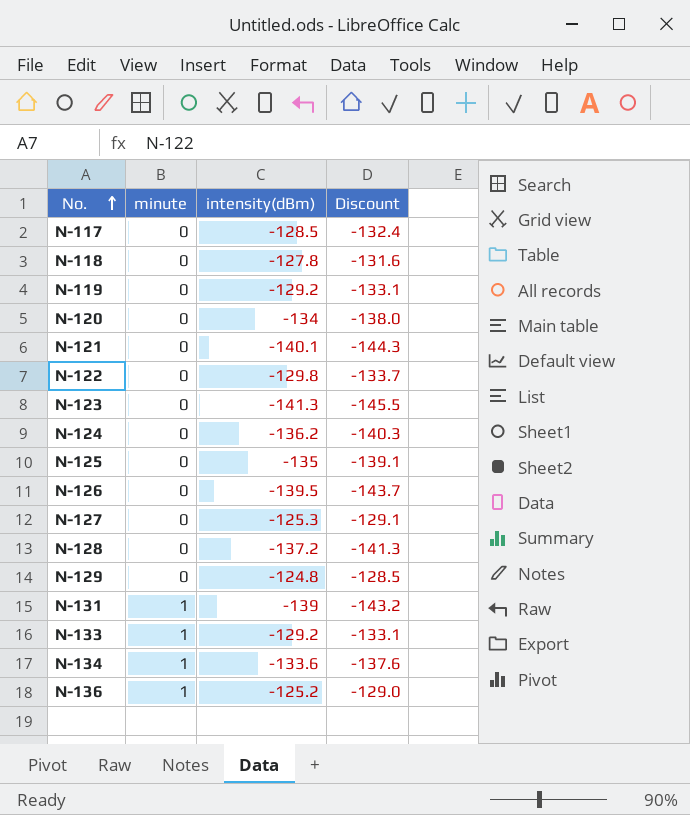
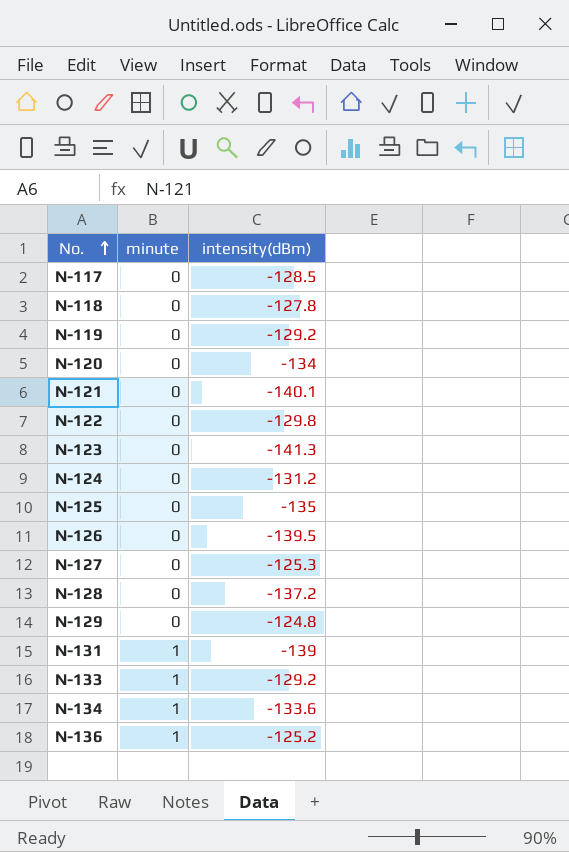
column Discount | formula: [intensity(dBm)] * 1.03 -> none
N-124 | intensity(dBm): -136.2 -> -131.2

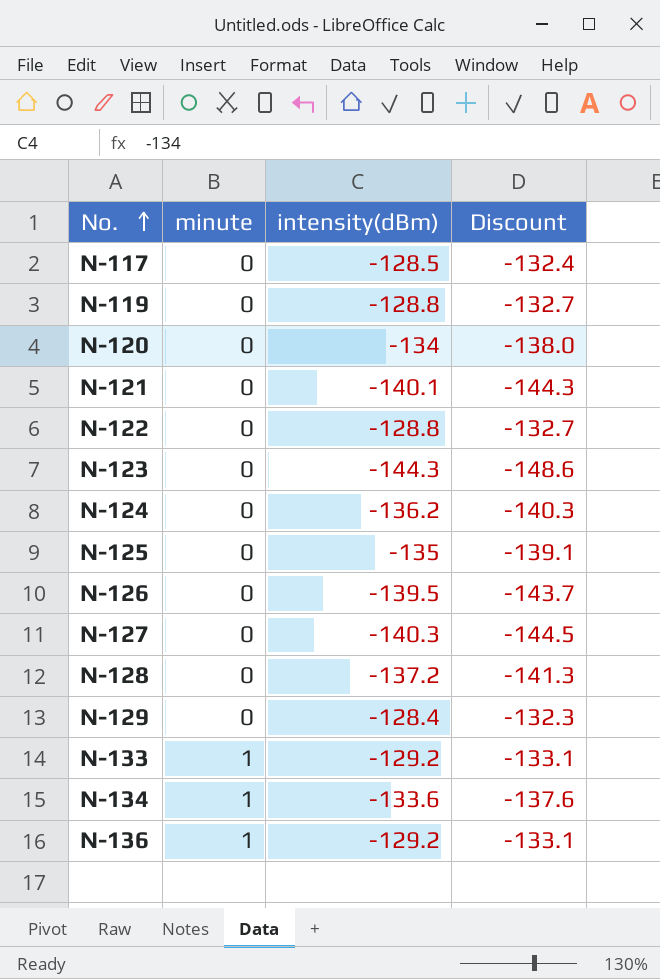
column Discount | formula: none -> [intensity(dBm)] * 1.03
row N-118: 0 | -127.8 -> none
row N-131: 1 | -139 -> none
N-119 | intensity(dBm): -129.2 -> -128.8
N-122 | intensity(dBm): -129.8 -> -128.8
N-123 | intensity(dBm): -141.3 -> -144.3
N-124 | intensity(dBm): -131.2 -> -136.2
N-127 | intensity(dBm): -125.3 -> -140.3
N-129 | intensity(dBm): -124.8 -> -128.4
N-136 | intensity(dBm): -125.2 -> -129.2

